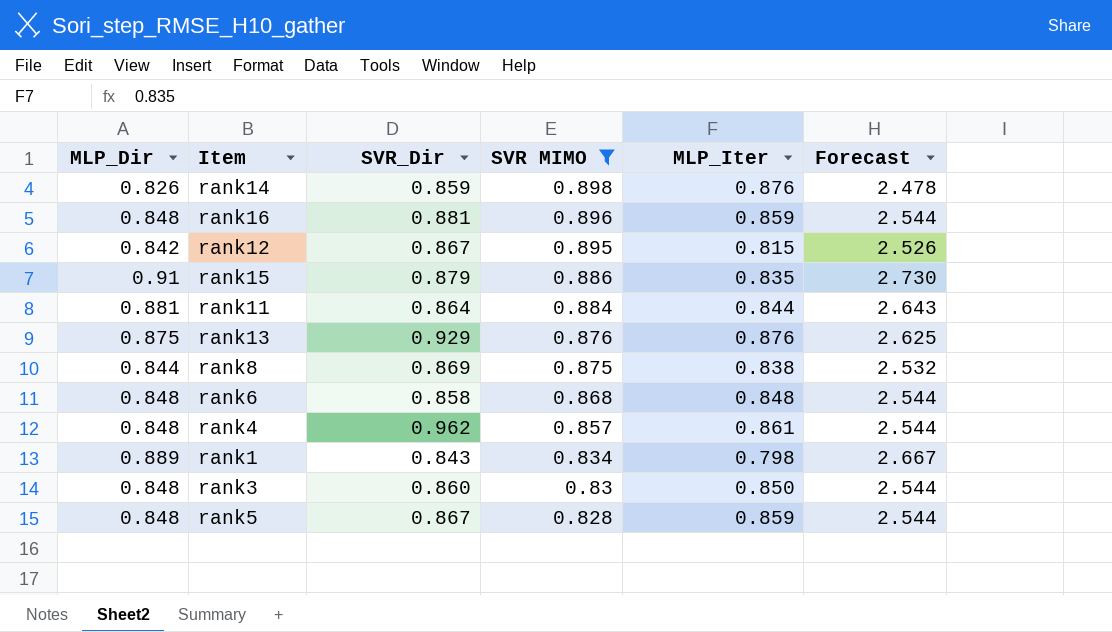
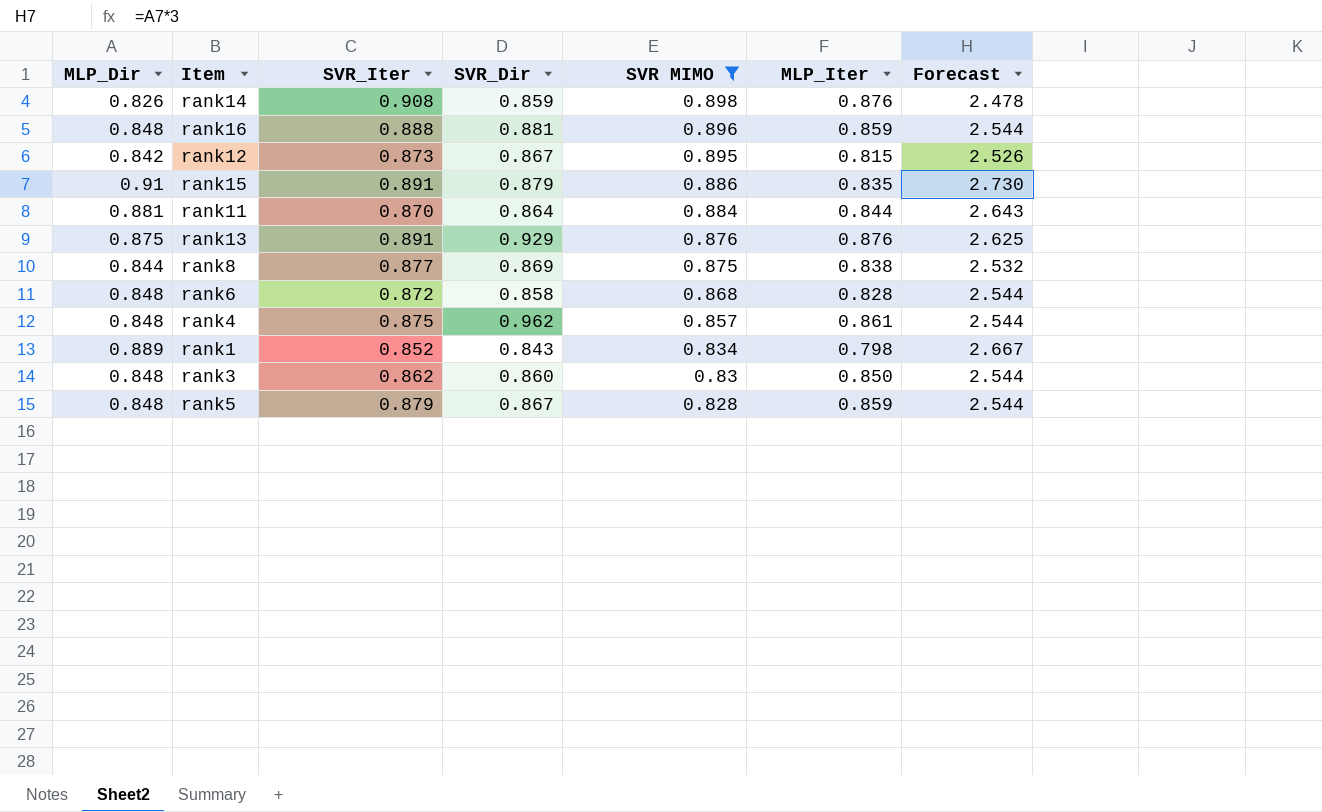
column SVR_Iter | position: none -> 3
rank6 | MLP_Iter: 0.848 -> 0.828

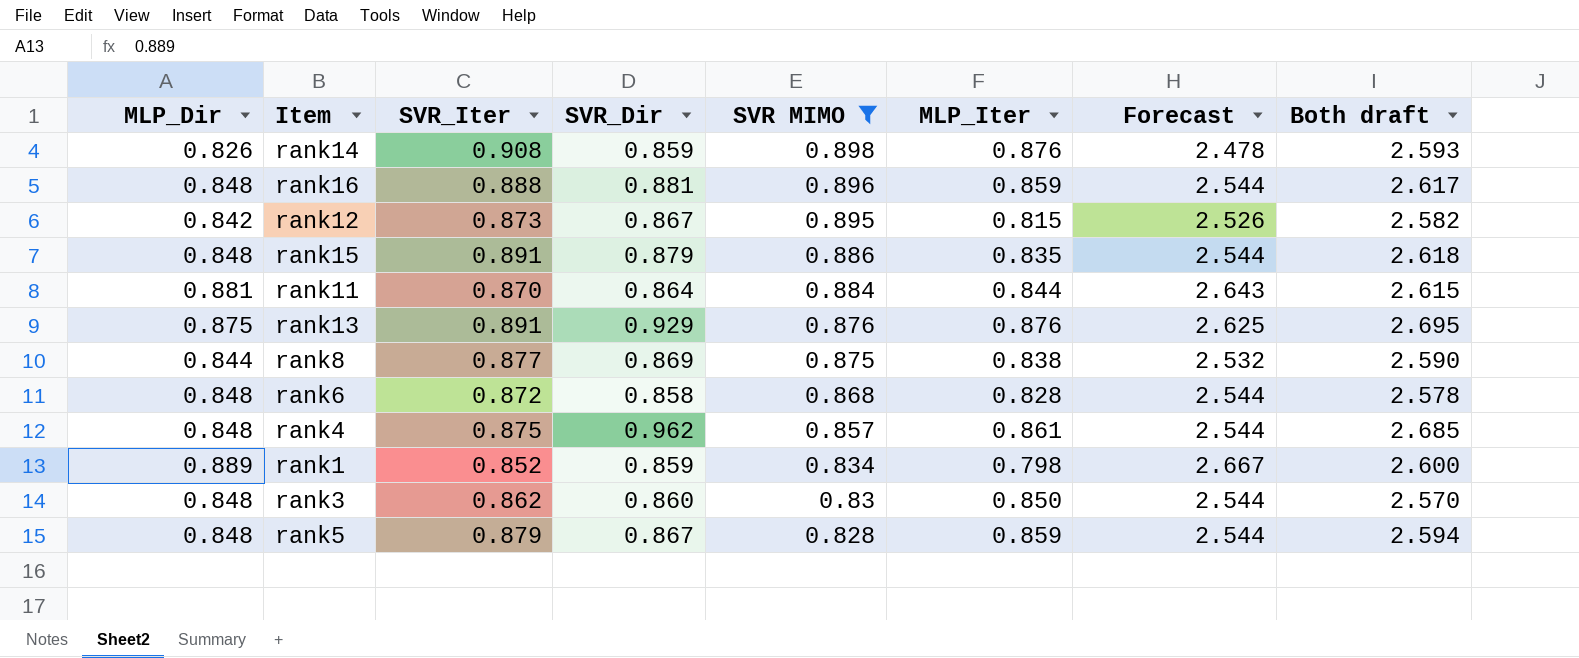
column Both draft | formula: none -> [MLP_Dir] + [SVR_Iter] + [SVR_Dir]
rank15 | MLP_Dir: 0.91 -> 0.848
rank15 | Forecast: 2.730 -> 2.544
rank1 | SVR_Dir: 0.843 -> 0.859

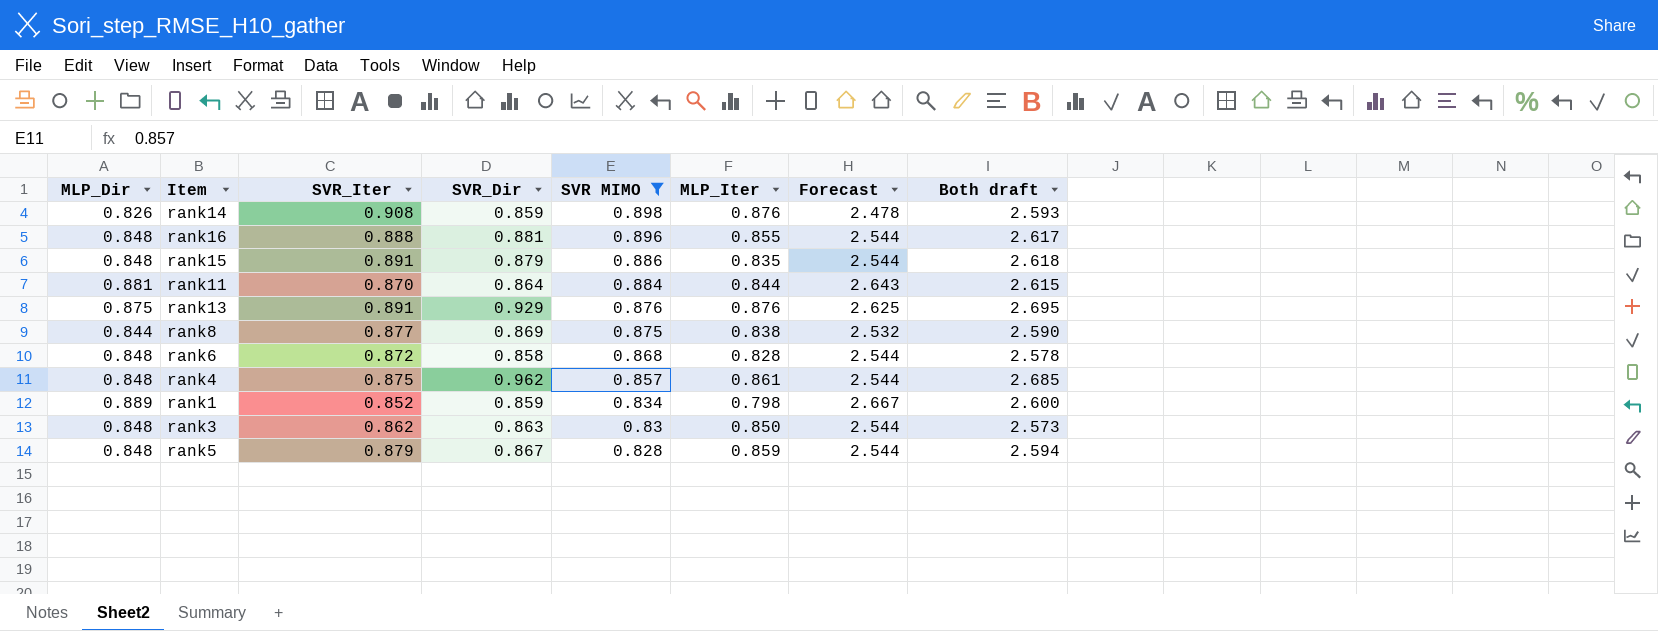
row rank12: 0.842 | 0.873 | 0.867 | 0.895 | 0.815 | 2.526 | 2.582 -> none
rank16 | MLP_Iter: 0.859 -> 0.855
rank3 | SVR_Dir: 0.860 -> 0.863
rank3 | Both draft: 2.570 -> 2.573

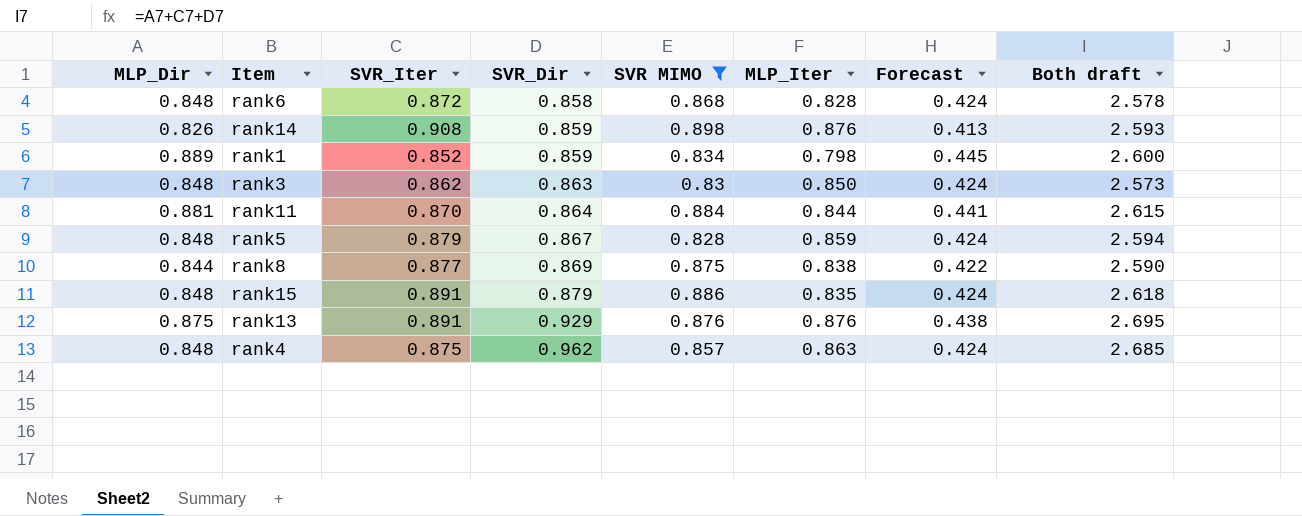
row order: SVR MIMO descending -> SVR_Dir ascending
column Forecast | formula: [MLP_Dir] * 3 -> [MLP_Dir] * 0.5
row rank16: 0.848 | 0.888 | 0.881 | 0.896 | 0.855 | 2.544 | 2.617 -> none
rank4 | MLP_Iter: 0.861 -> 0.863

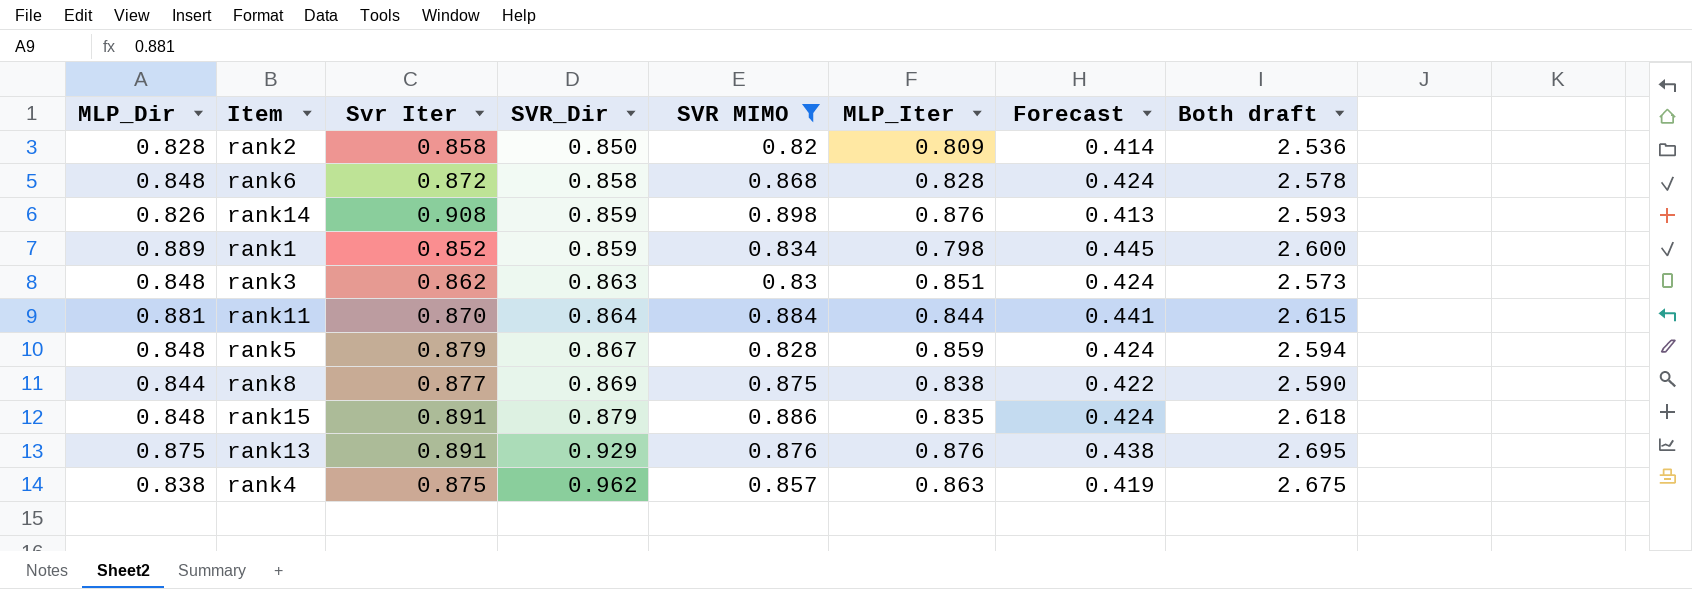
column name: SVR_Iter -> Svr Iter
row rank2: none -> 0.828 | 0.858 | 0.850 | 0.82 | 0.809 | 0.414 | 2.536
rank3 | MLP_Iter: 0.850 -> 0.851
rank4 | MLP_Dir: 0.848 -> 0.838
rank4 | Forecast: 0.424 -> 0.419
rank4 | Both draft: 2.685 -> 2.675

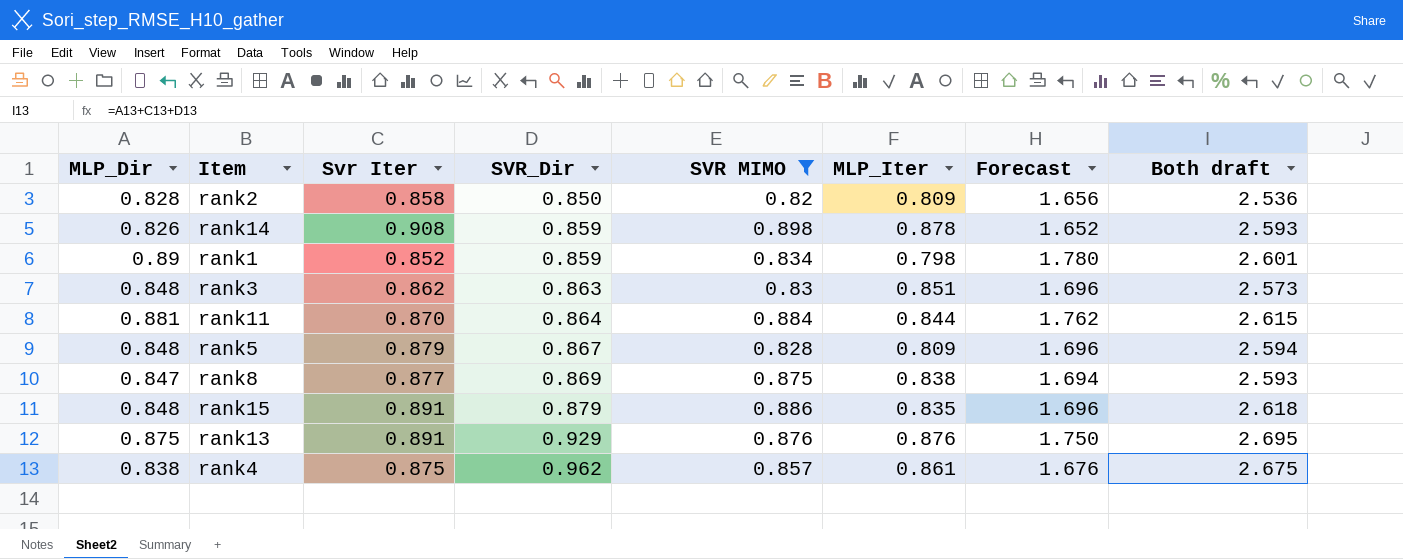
column Forecast | formula: [MLP_Dir] * 0.5 -> [MLP_Dir] * 2
row rank6: 0.848 | 0.872 | 0.858 | 0.868 | 0.828 | 0.424 | 2.578 -> none
rank14 | MLP_Iter: 0.876 -> 0.878
rank1 | MLP_Dir: 0.889 -> 0.89
rank1 | Both draft: 2.600 -> 2.601
rank5 | MLP_Iter: 0.859 -> 0.809
rank8 | MLP_Dir: 0.844 -> 0.847
rank8 | Both draft: 2.590 -> 2.593
rank4 | MLP_Iter: 0.863 -> 0.861

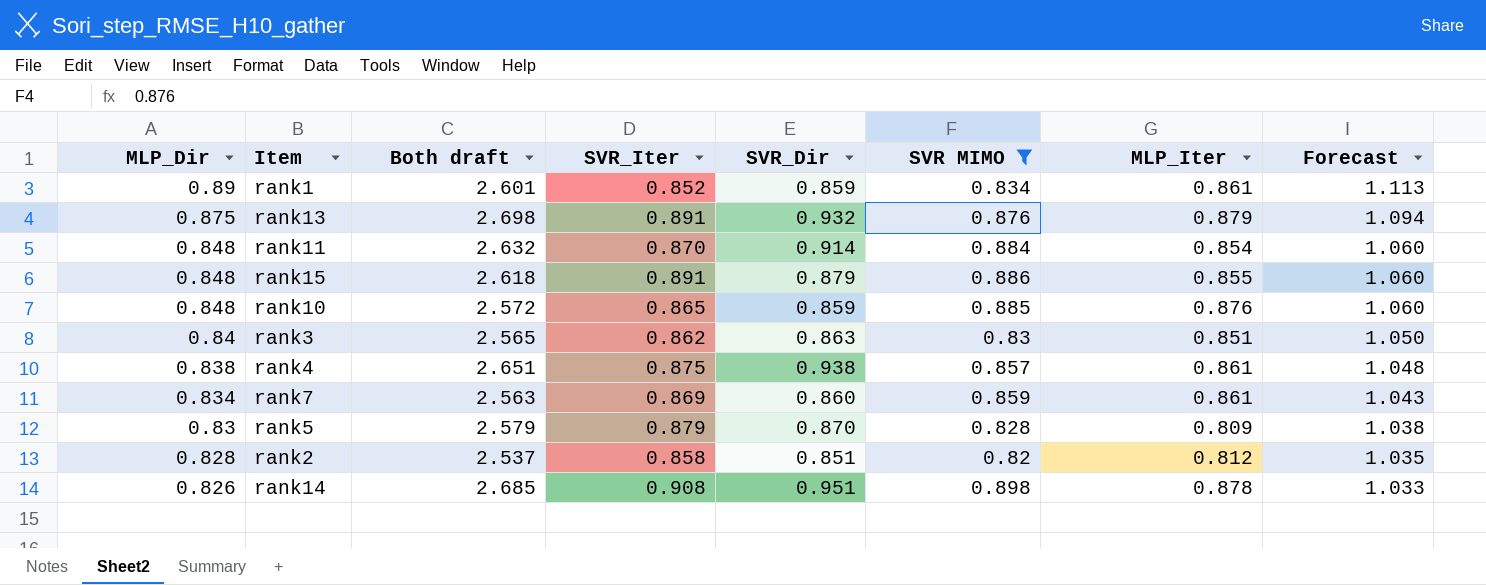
row order: SVR_Dir ascending -> MLP_Dir descending
column Both draft | position: 8 -> 3
column name: Svr Iter -> SVR_Iter
column Forecast | formula: [MLP_Dir] * 2 -> [MLP_Dir] * 1.25
row rank8: 0.847 | 0.877 | 0.869 | 0.875 | 0.838 | 1.694 | 2.593 -> none
rank1 | MLP_Iter: 0.798 -> 0.861
rank13 | Both draft: 2.695 -> 2.698
rank13 | SVR_Dir: 0.929 -> 0.932
rank13 | MLP_Iter: 0.876 -> 0.879
rank11 | MLP_Dir: 0.881 -> 0.848
rank11 | Both draft: 2.615 -> 2.632
rank11 | SVR_Dir: 0.864 -> 0.914
rank11 | MLP_Iter: 0.844 -> 0.854
rank15 | MLP_Iter: 0.835 -> 0.855
row rank10: none -> 0.848 | 2.572 | 0.865 | 0.859 | 0.885 | 0.876 | 1.060
rank3 | MLP_Dir: 0.848 -> 0.84
rank3 | Both draft: 2.573 -> 2.565
rank4 | Both draft: 2.675 -> 2.651
rank4 | SVR_Dir: 0.962 -> 0.938
row rank7: none -> 0.834 | 2.563 | 0.869 | 0.860 | 0.859 | 0.861 | 1.043
rank5 | MLP_Dir: 0.848 -> 0.83
rank5 | Both draft: 2.594 -> 2.579
rank5 | SVR_Dir: 0.867 -> 0.870
rank2 | Both draft: 2.536 -> 2.537
rank2 | SVR_Dir: 0.850 -> 0.851
rank2 | MLP_Iter: 0.809 -> 0.812
rank14 | Both draft: 2.593 -> 2.685
rank14 | SVR_Dir: 0.859 -> 0.951

